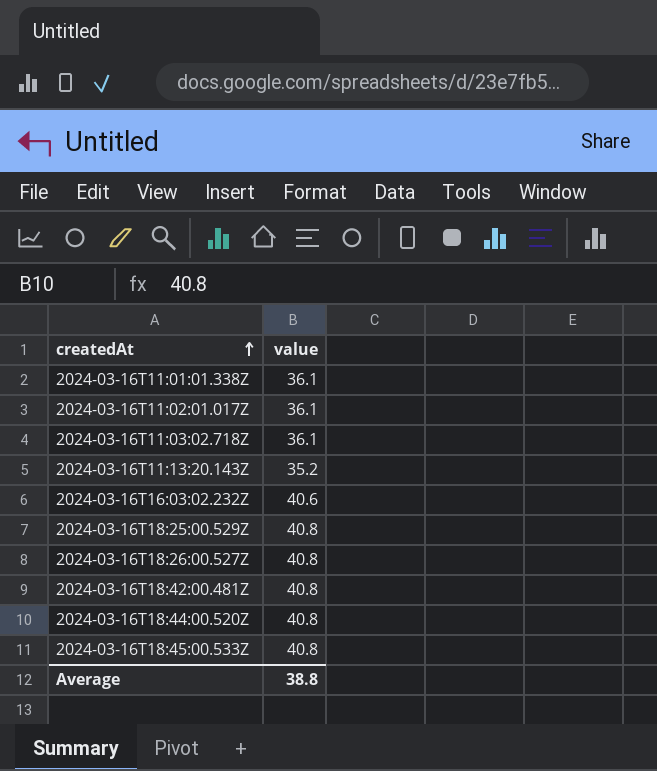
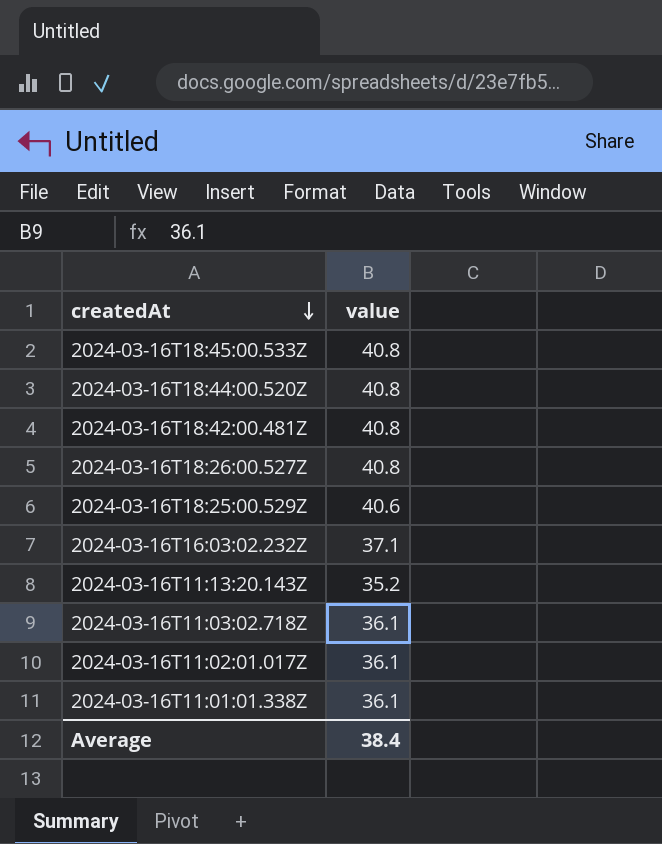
row order: createdAt ascending -> createdAt descending
2024-03-16T18:25:00.529Z | value: 40.8 -> 40.6
2024-03-16T16:03:02.232Z | value: 40.6 -> 37.1
Average | value: 38.8 -> 38.4

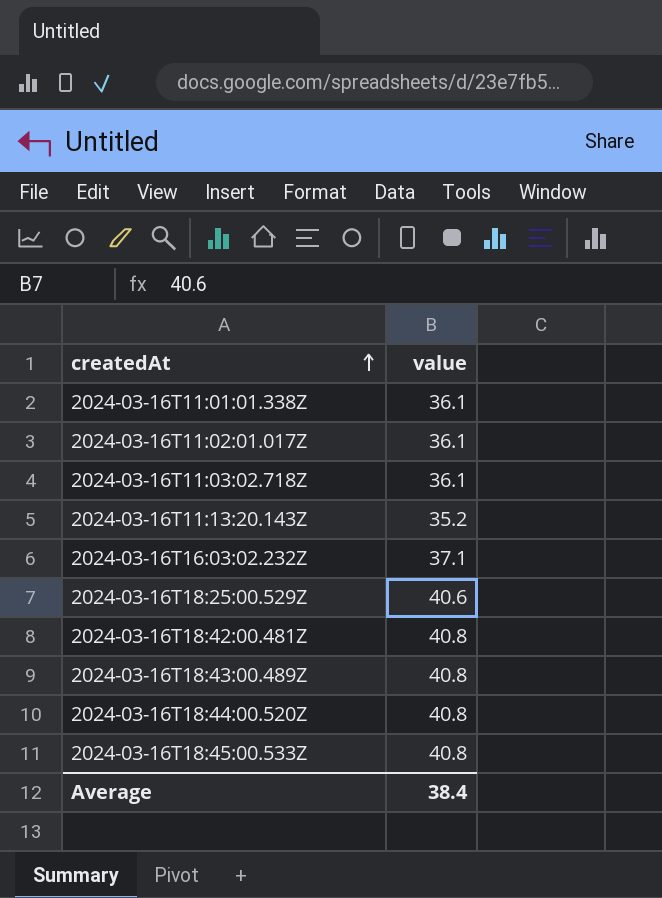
row order: createdAt descending -> createdAt ascending
row 2024-03-16T18:26:00.527Z: 40.8 -> none
row 2024-03-16T18:43:00.489Z: none -> 40.8

